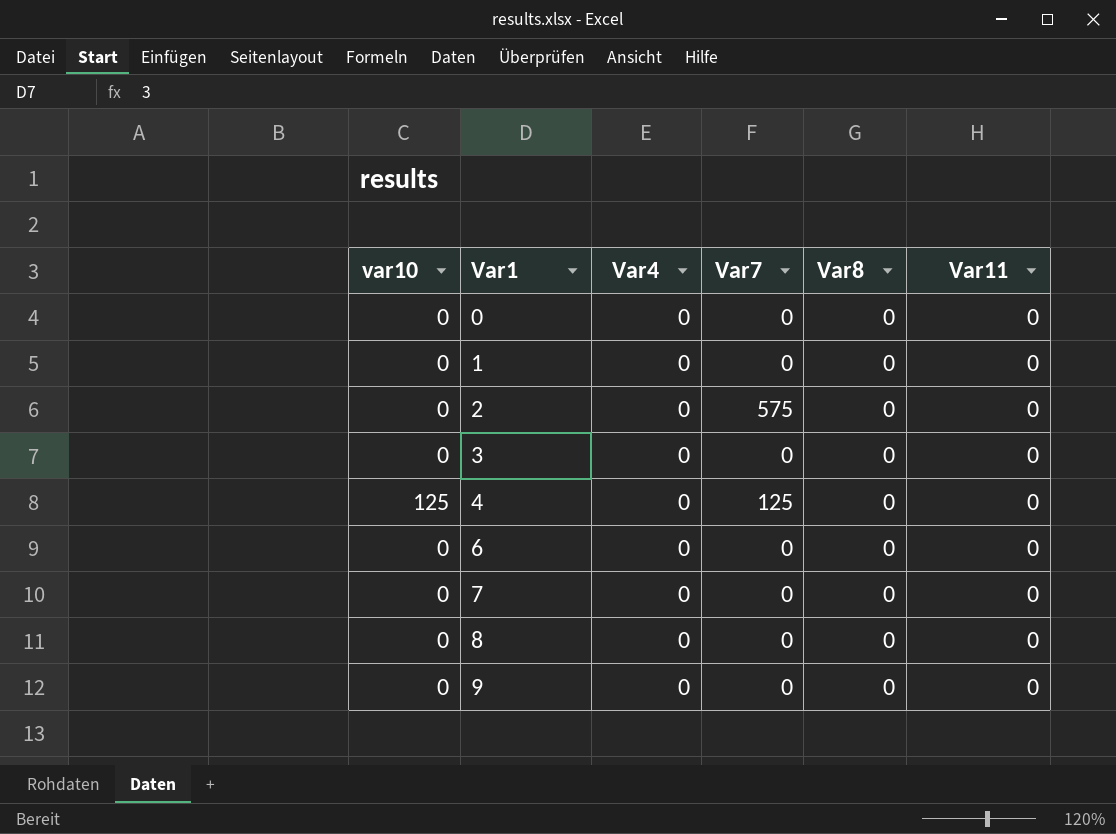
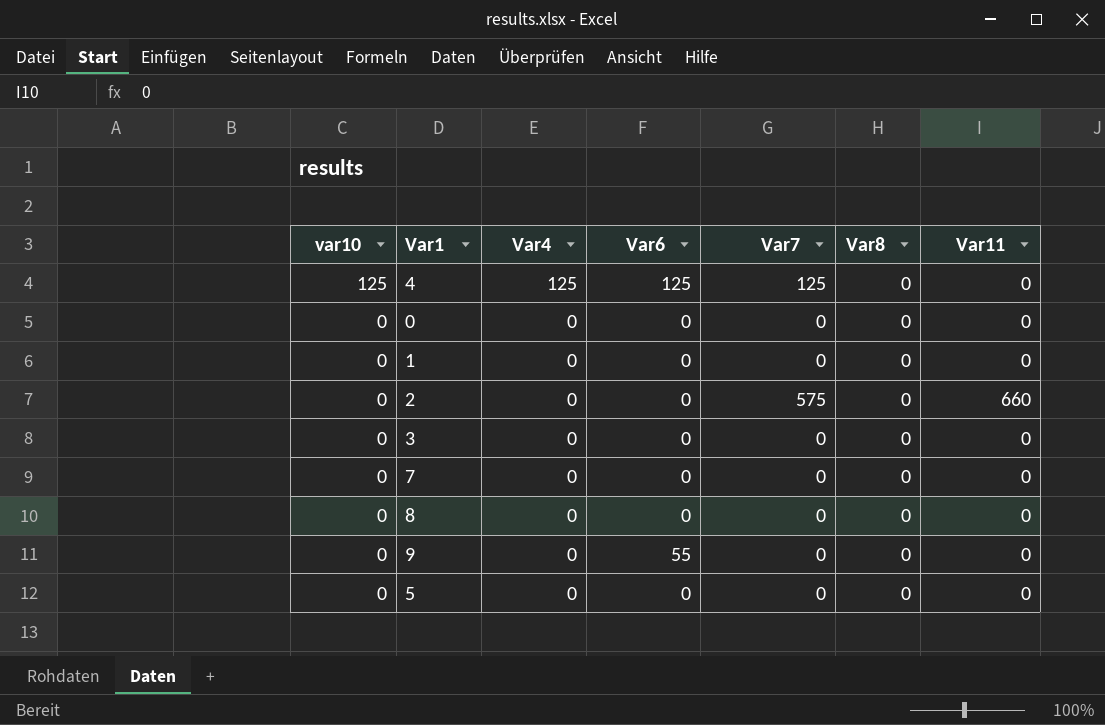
row order: Var1 ascending -> var10 descending
column Var6 | position: none -> 4
row 6: 0 | 0 | 0 | 0 | 0 -> none
4 | Var4: 0 -> 125
2 | Var11: 0 -> 660
row 5: none -> 0 | 0 | 0 | 0 | 0 | 0

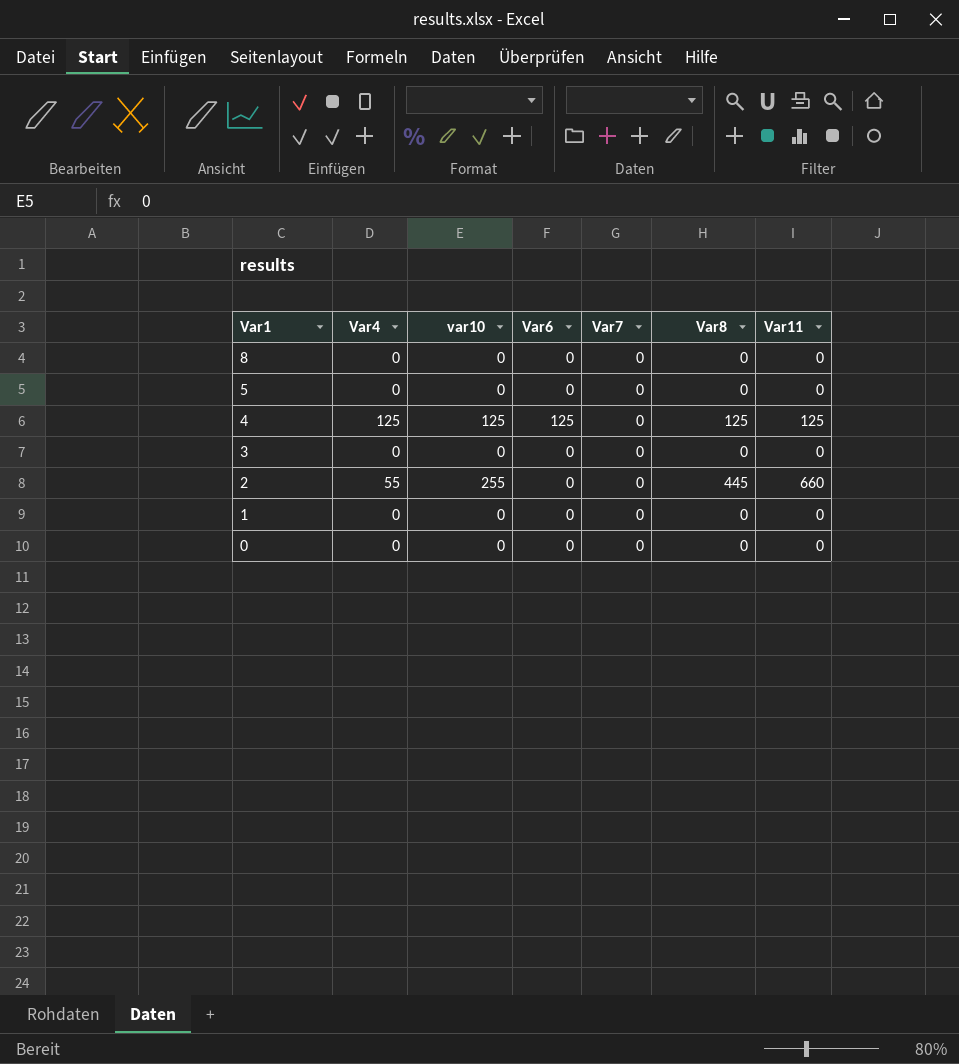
row order: var10 descending -> Var1 descending
column var10 | position: 1 -> 3
row 7: 0 | 0 | 0 | 0 | 0 | 0 -> none
row 9: 0 | 0 | 55 | 0 | 0 | 0 -> none
4 | Var7: 125 -> 0
4 | Var8: 0 -> 125
4 | Var11: 0 -> 125
2 | Var4: 0 -> 55
2 | var10: 0 -> 255
2 | Var7: 575 -> 0
2 | Var8: 0 -> 445

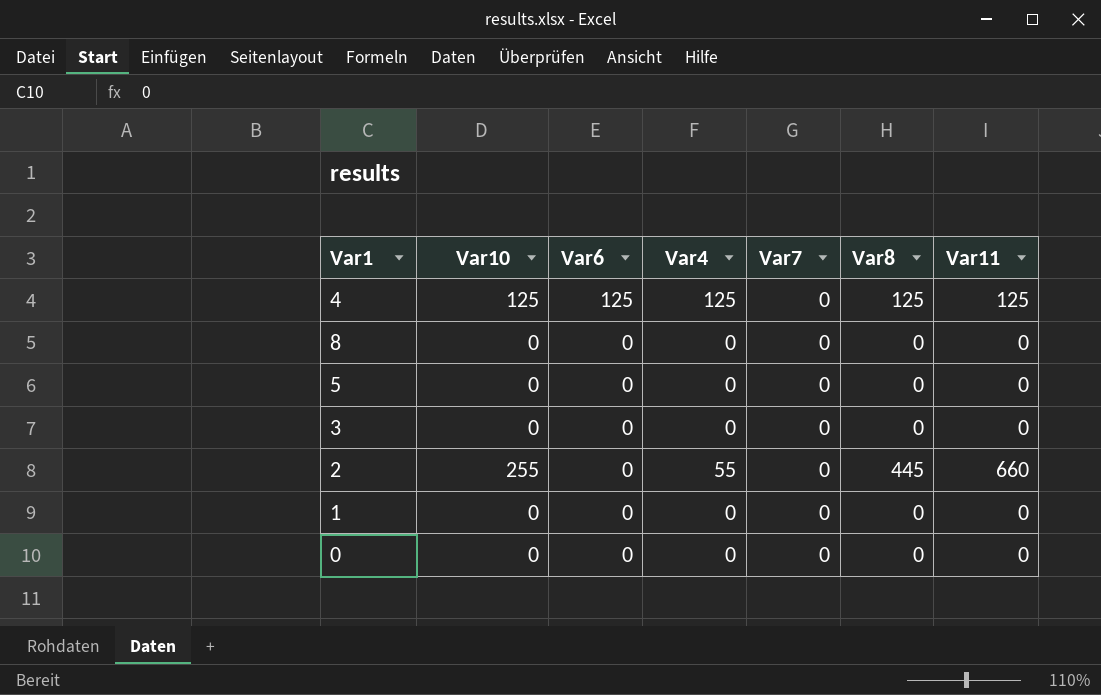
row order: Var1 descending -> Var6 descending
column name: var10 -> Var10
column Var4 | position: 2 -> 4

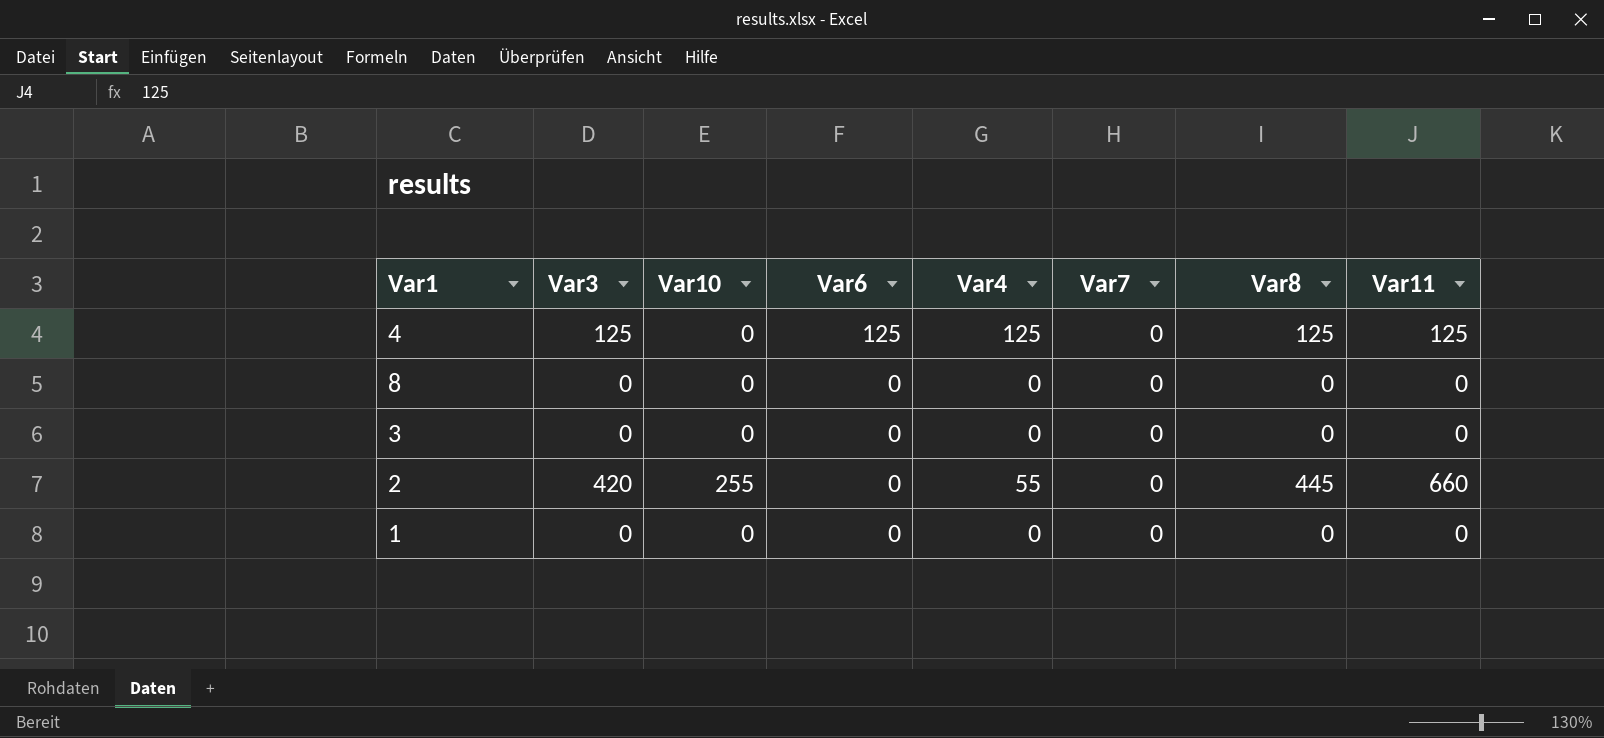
column Var3 | position: none -> 2
row 5: 0 | 0 | 0 | 0 | 0 | 0 -> none
row 0: 0 | 0 | 0 | 0 | 0 | 0 -> none
4 | Var10: 125 -> 0

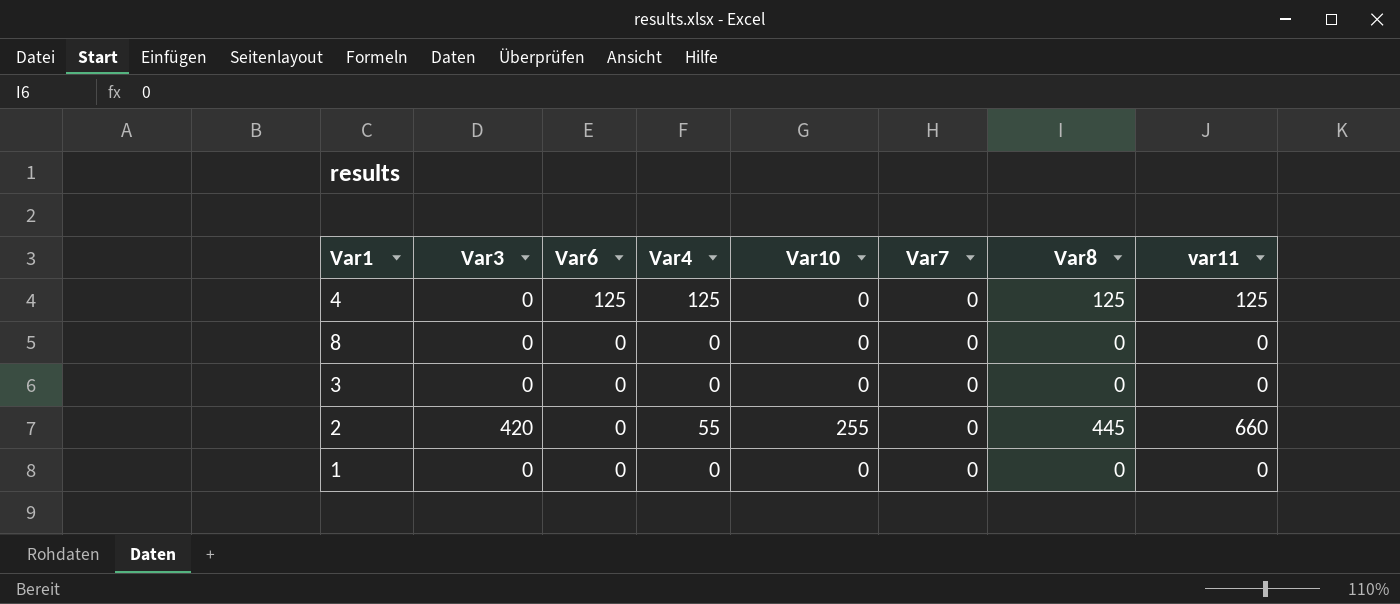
column Var10 | position: 3 -> 5
column name: Var11 -> var11
4 | Var3: 125 -> 0

